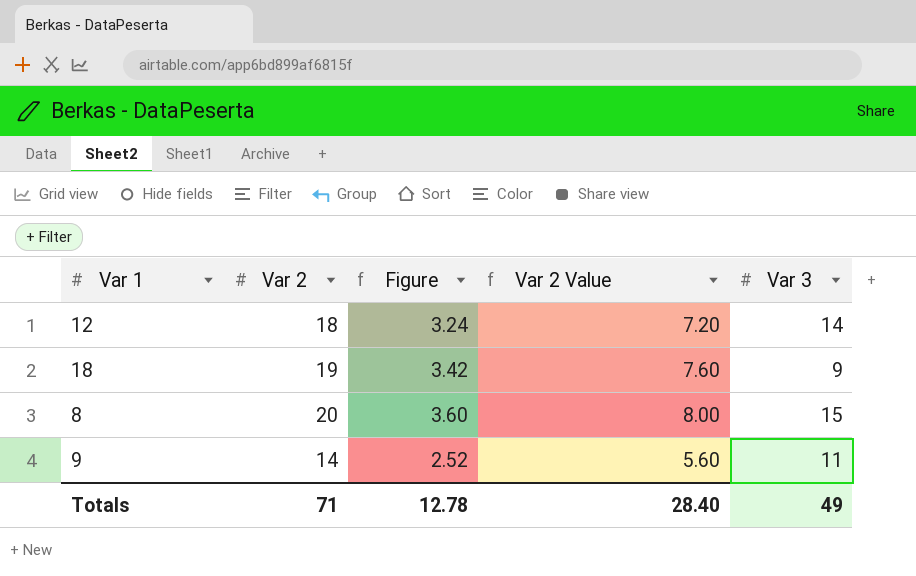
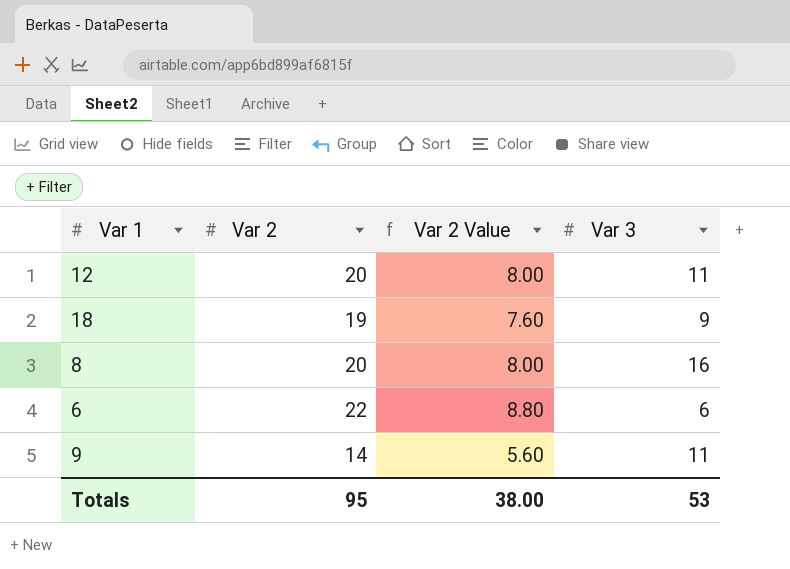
column Figure | formula: [Var 2] * 0.18 -> none
12 | Var 2: 18 -> 20
12 | Var 2 Value: 7.20 -> 8.00
12 | Var 3: 14 -> 11
8 | Var 3: 15 -> 16
row 6: none -> 22 | 8.80 | 6
Totals | Var 2: 71 -> 95
Totals | Var 2 Value: 28.40 -> 38.00
Totals | Var 3: 49 -> 53

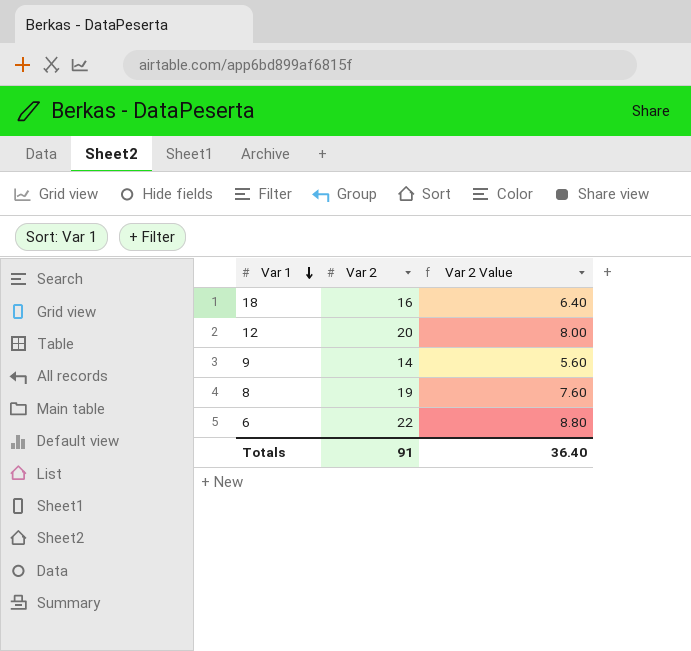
row order: none -> Var 1 descending
column Var 3 | position: 4 -> none
18 | Var 2: 19 -> 16
18 | Var 2 Value: 7.60 -> 6.40
8 | Var 2: 20 -> 19
8 | Var 2 Value: 8.00 -> 7.60
Totals | Var 2: 95 -> 91
Totals | Var 2 Value: 38.00 -> 36.40

